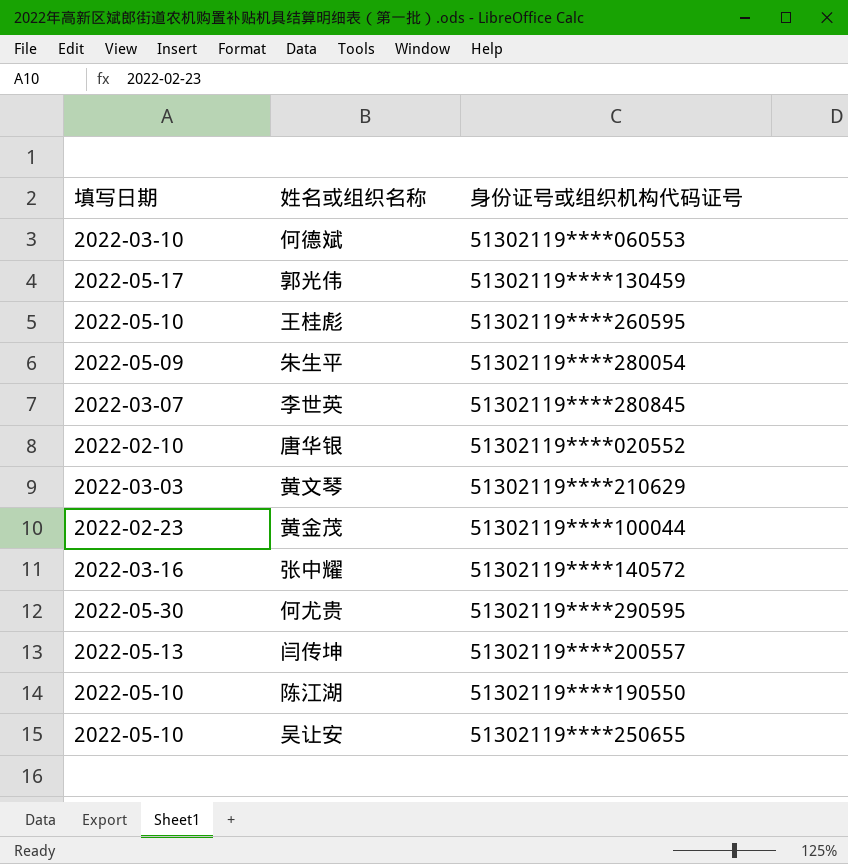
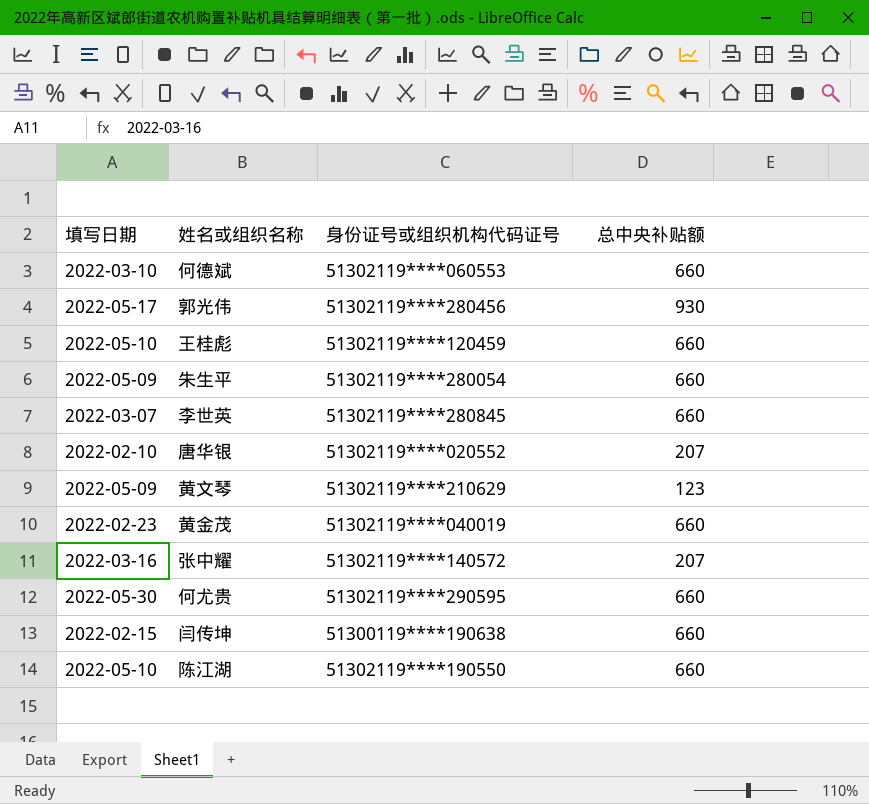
column 总中央补贴额 | position: none -> 4
row 吴让安: 2022-05-10 | 51302119****250655 -> none
郭光伟 | 身份证号或组织机构代码证号: 51302119****130459 -> 51302119****280456
王桂彪 | 身份证号或组织机构代码证号: 51302119****260595 -> 51302119****120459
黄文琴 | 填写日期: 2022-03-03 -> 2022-05-09
黄金茂 | 身份证号或组织机构代码证号: 51302119****100044 -> 51302119****040019
闫传坤 | 填写日期: 2022-05-13 -> 2022-02-15
闫传坤 | 身份证号或组织机构代码证号: 51302119****200557 -> 51300119****190638

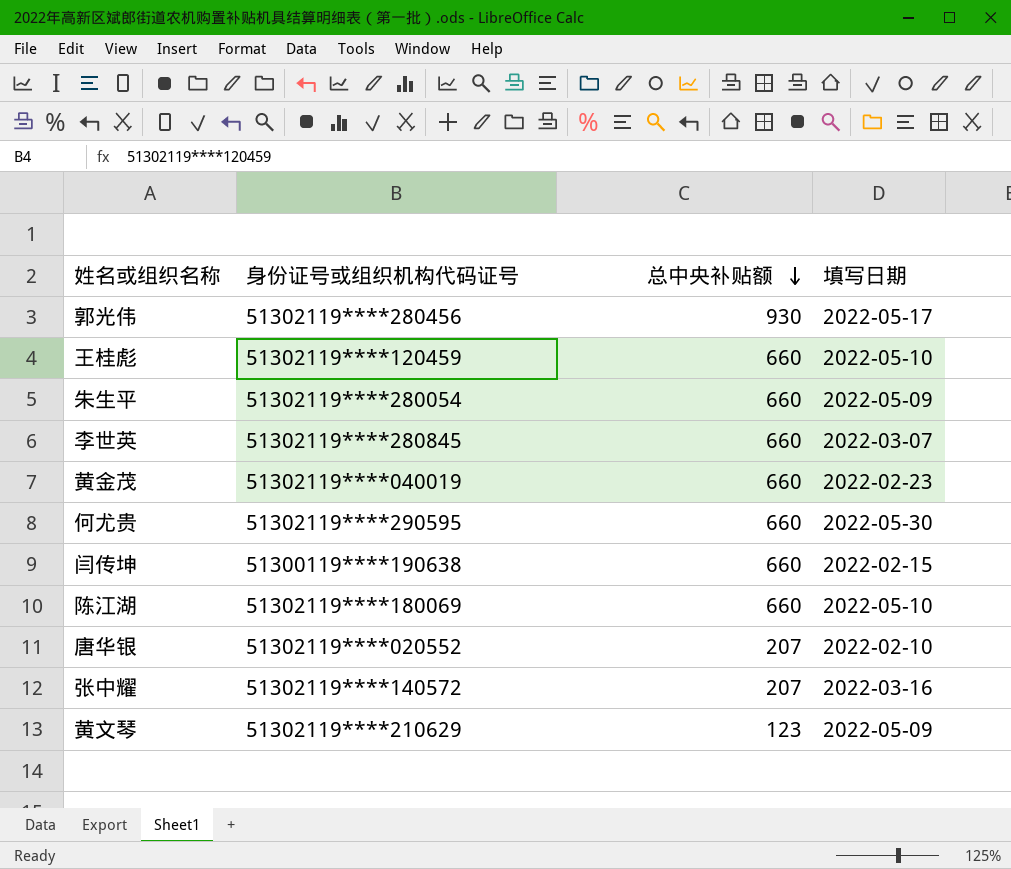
row order: none -> 总中央补贴额 descending
column 填写日期 | position: 1 -> 4
row 何德斌: 2022-03-10 | 51302119****060553 | 660 -> none
陈江湖 | 身份证号或组织机构代码证号: 51302119****190550 -> 51302119****180069

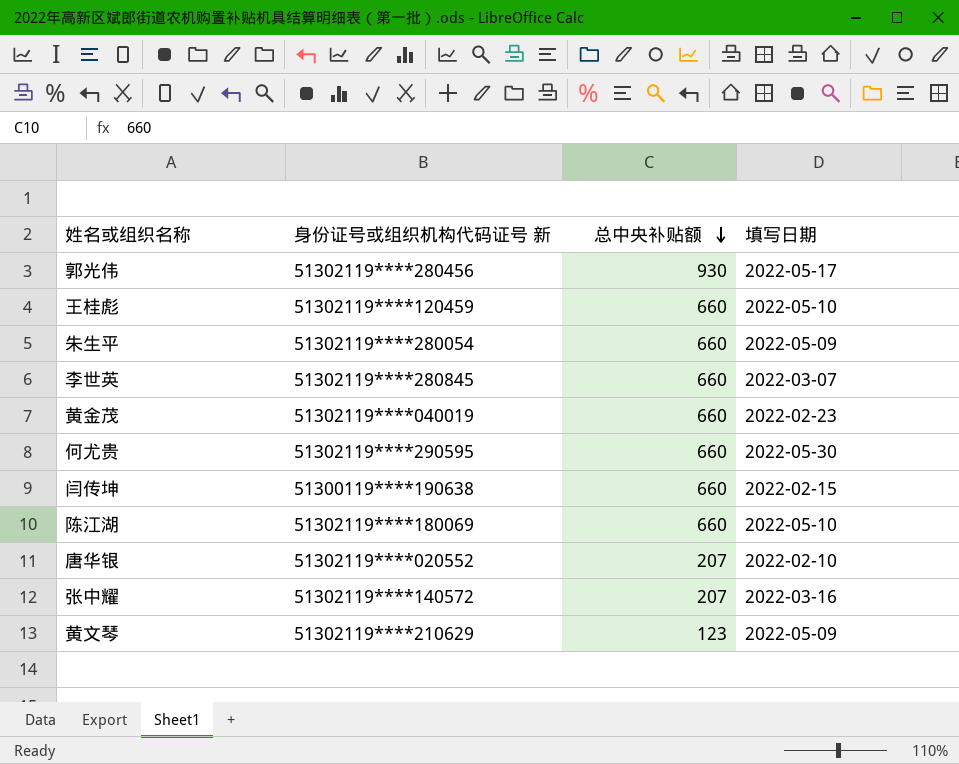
column name: 身份证号或组织机构代码证号 -> 身份证号或组织机构代码证号 新

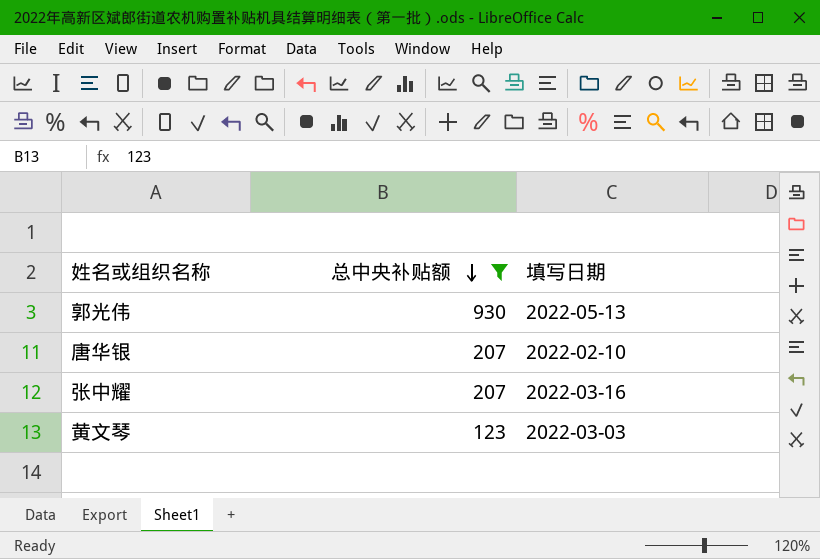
filter: none -> 总中央补贴额 != 660
column 身份证号或组织机构代码证号 新 | position: 2 -> none
郭光伟 | 填写日期: 2022-05-17 -> 2022-05-13
黄文琴 | 填写日期: 2022-05-09 -> 2022-03-03

